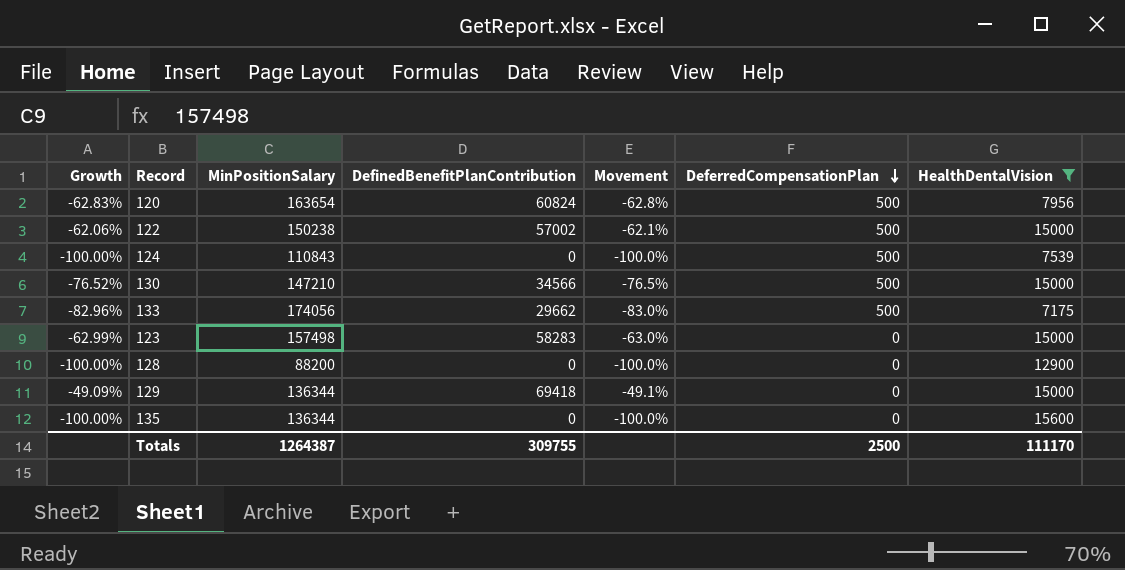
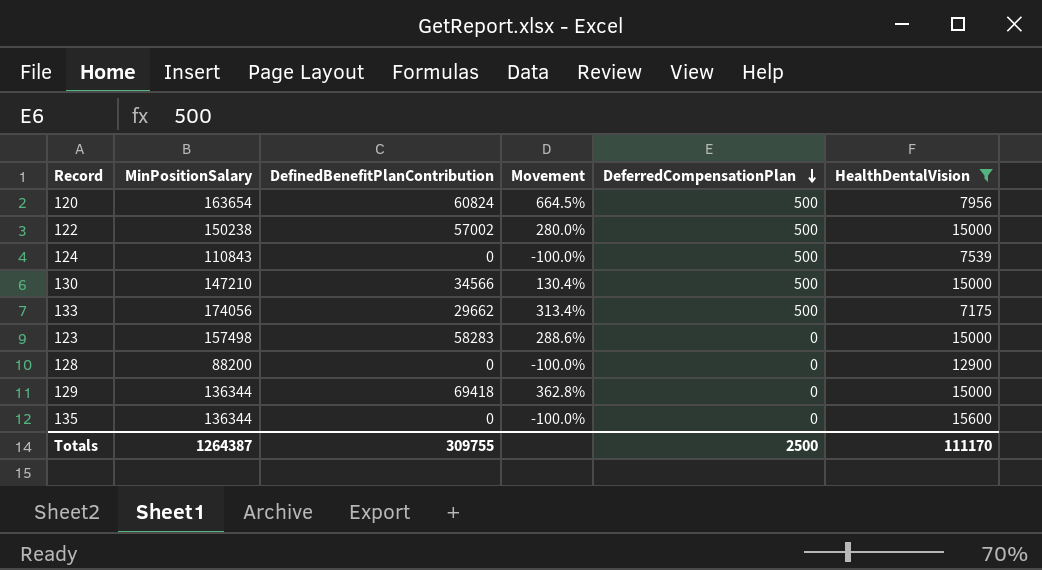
column Growth | formula: ([DefinedBenefitPlanContribution] - [MinPositionSalary]) / [MinPositionSalary] -> none
column Movement | formula: ([DefinedBenefitPlanContribution] - [MinPositionSalary]) / [MinPositionSalary] -> ([DefinedBenefitPlanContribution] - [HealthDentalVision]) / [HealthDentalVision]

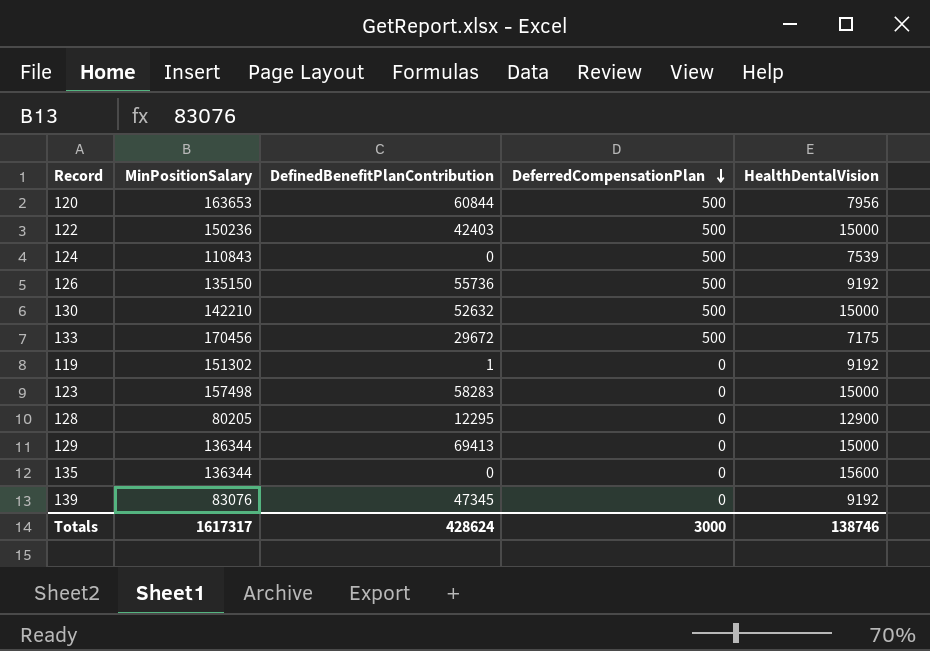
filter: HealthDentalVision != 9192 -> none
column Movement | formula: ([DefinedBenefitPlanContribution] - [HealthDentalVision]) / [HealthDentalVision] -> none
120 | MinPositionSalary: 163654 -> 163653
120 | DefinedBenefitPlanContribution: 60824 -> 60844
122 | MinPositionSalary: 150238 -> 150236
122 | DefinedBenefitPlanContribution: 57002 -> 42403
130 | MinPositionSalary: 147210 -> 142210
130 | DefinedBenefitPlanContribution: 34566 -> 52632
133 | MinPositionSalary: 174056 -> 170456
133 | DefinedBenefitPlanContribution: 29662 -> 29672
128 | MinPositionSalary: 88200 -> 80205
128 | DefinedBenefitPlanContribution: 0 -> 12295
129 | DefinedBenefitPlanContribution: 69418 -> 69413
Totals | MinPositionSalary: 1264387 -> 1617317
Totals | DefinedBenefitPlanContribution: 309755 -> 428624
Totals | DeferredCompensationPlan: 2500 -> 3000
Totals | HealthDentalVision: 111170 -> 138746

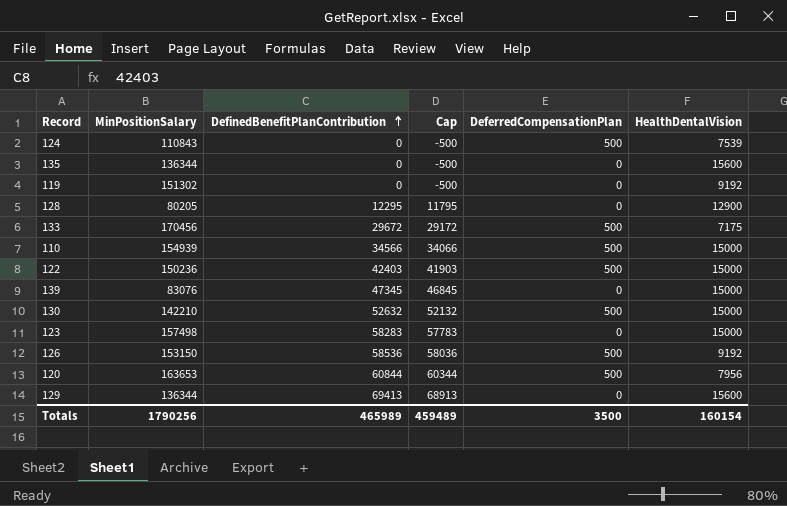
row order: DeferredCompensationPlan descending -> DefinedBenefitPlanContribution ascending
column Cap | formula: none -> [DefinedBenefitPlanContribution] - 500
119 | DefinedBenefitPlanContribution: 1 -> 0
row 110: none -> 154939 | 34566 | 34066 | 500 | 15000
139 | HealthDentalVision: 9192 -> 15000
126 | MinPositionSalary: 135150 -> 153150
126 | DefinedBenefitPlanContribution: 55736 -> 58536
129 | HealthDentalVision: 15000 -> 15600
Totals | MinPositionSalary: 1617317 -> 1790256
Totals | DefinedBenefitPlanContribution: 428624 -> 465989
Totals | DeferredCompensationPlan: 3000 -> 3500
Totals | HealthDentalVision: 138746 -> 160154

